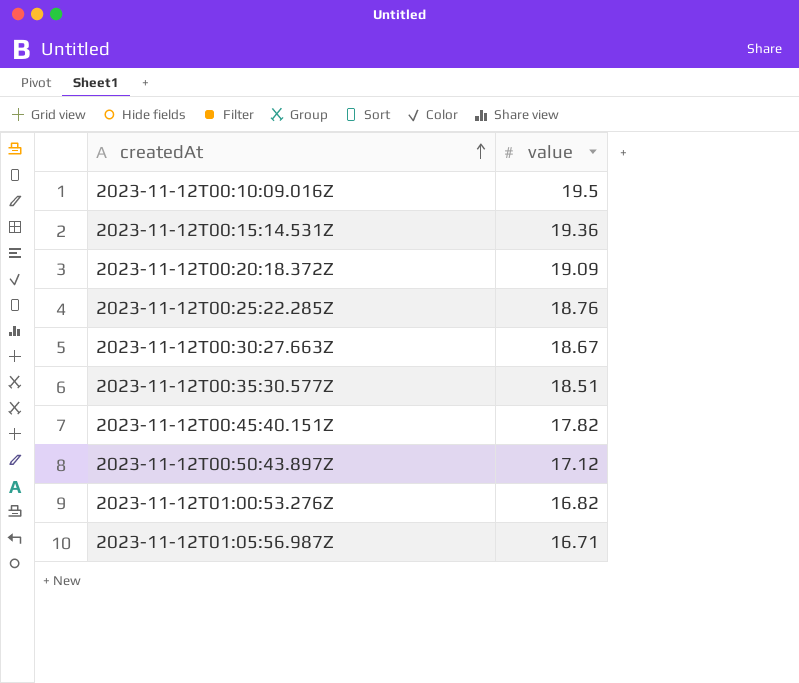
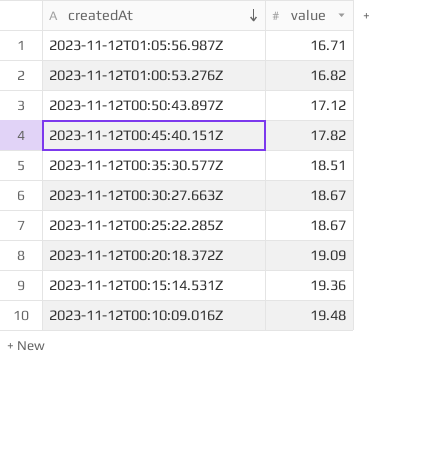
row order: createdAt ascending -> createdAt descending
2023-11-12T00:25:22.285Z | value: 18.76 -> 18.67
2023-11-12T00:10:09.016Z | value: 19.5 -> 19.48

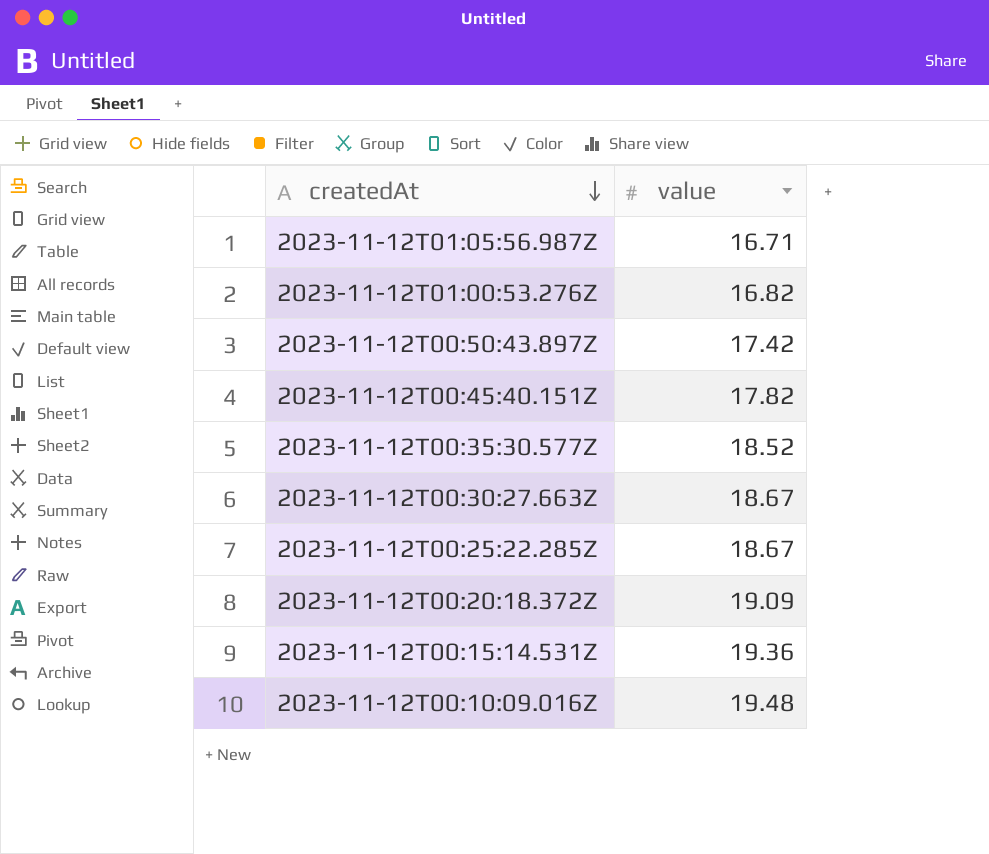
2023-11-12T00:50:43.897Z | value: 17.12 -> 17.42
2023-11-12T00:35:30.577Z | value: 18.51 -> 18.52

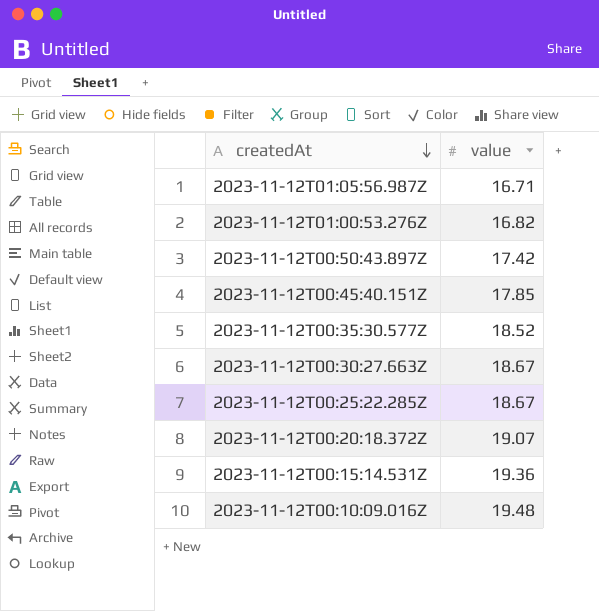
2023-11-12T00:45:40.151Z | value: 17.82 -> 17.85
2023-11-12T00:20:18.372Z | value: 19.09 -> 19.07

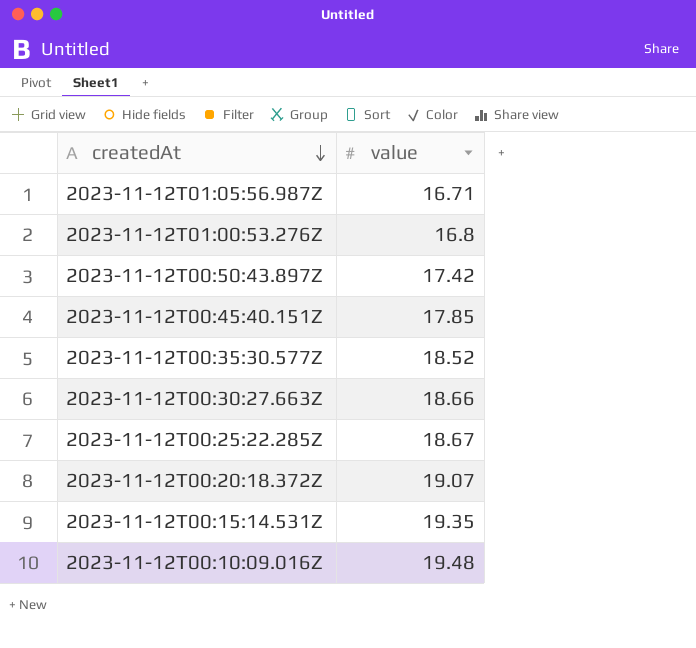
2023-11-12T01:00:53.276Z | value: 16.82 -> 16.8
2023-11-12T00:30:27.663Z | value: 18.67 -> 18.66
2023-11-12T00:15:14.531Z | value: 19.36 -> 19.35

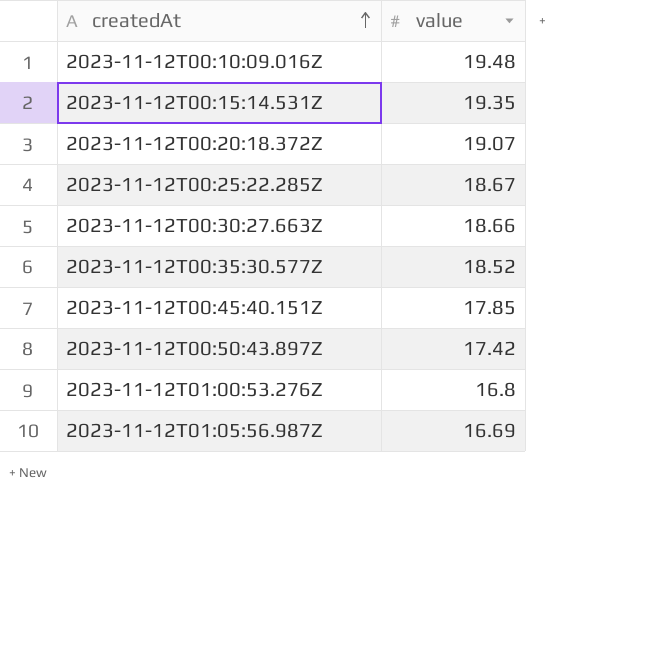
row order: createdAt descending -> createdAt ascending
2023-11-12T01:05:56.987Z | value: 16.71 -> 16.69

